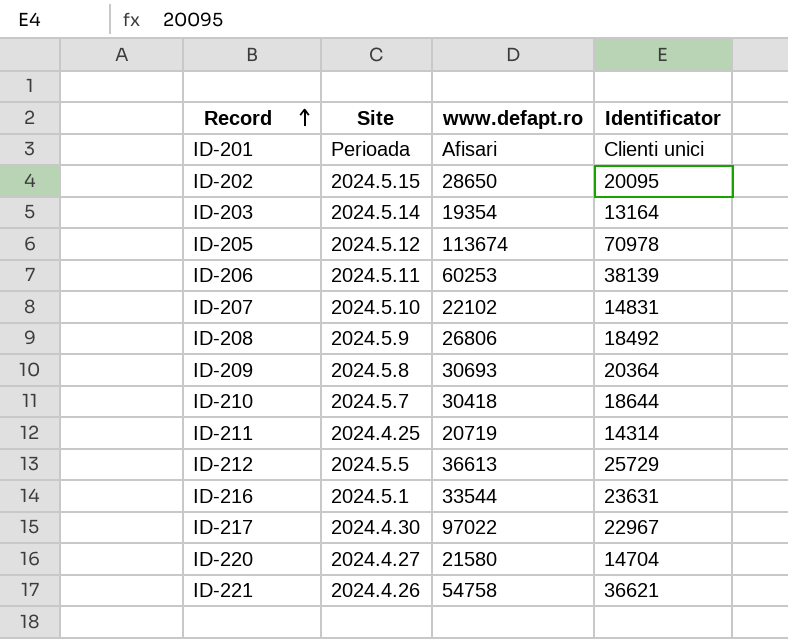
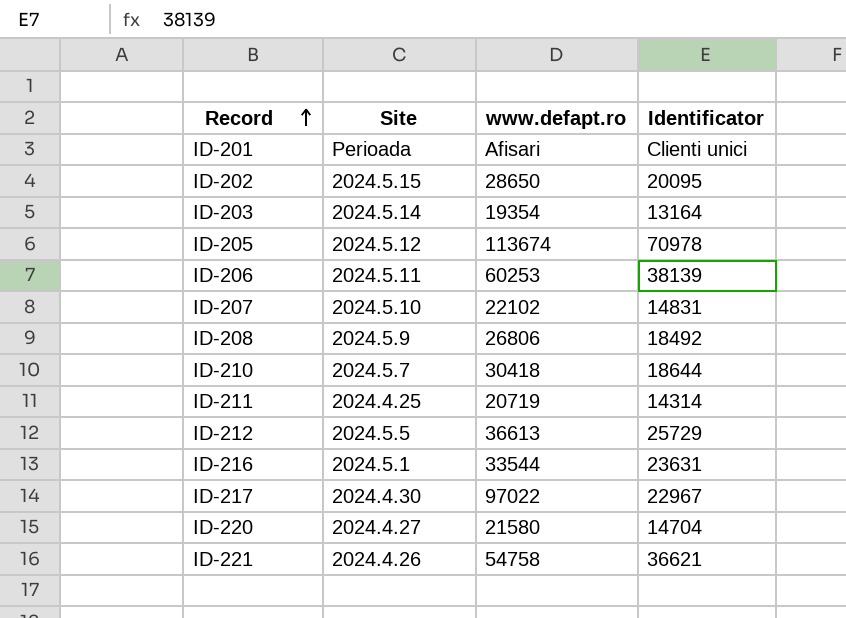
row ID-209: 2024.5.8 | 30693 | 20364 -> none

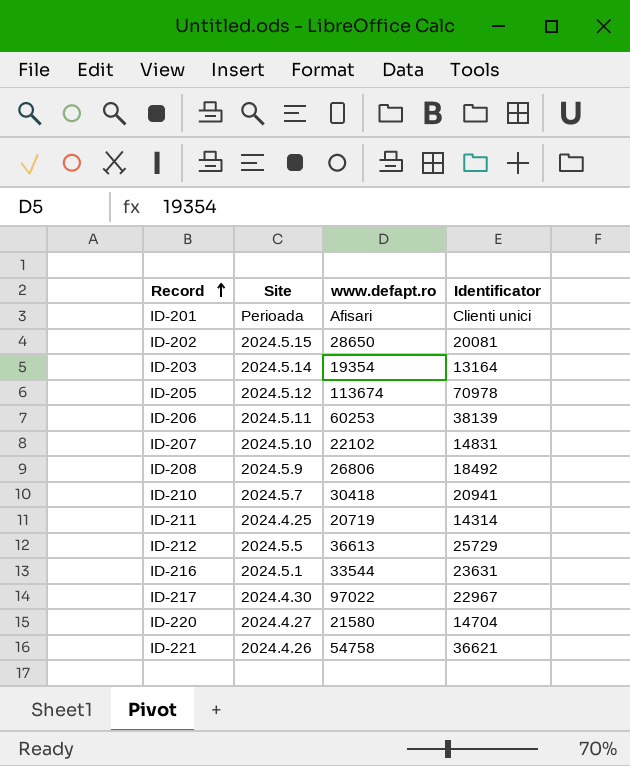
ID-202 | Identificator: 20095 -> 20081
ID-210 | Identificator: 18644 -> 20941

